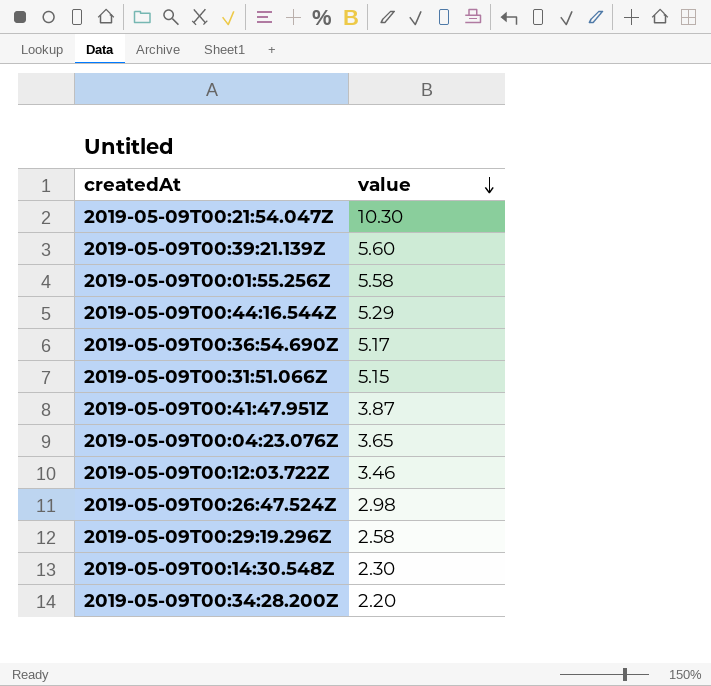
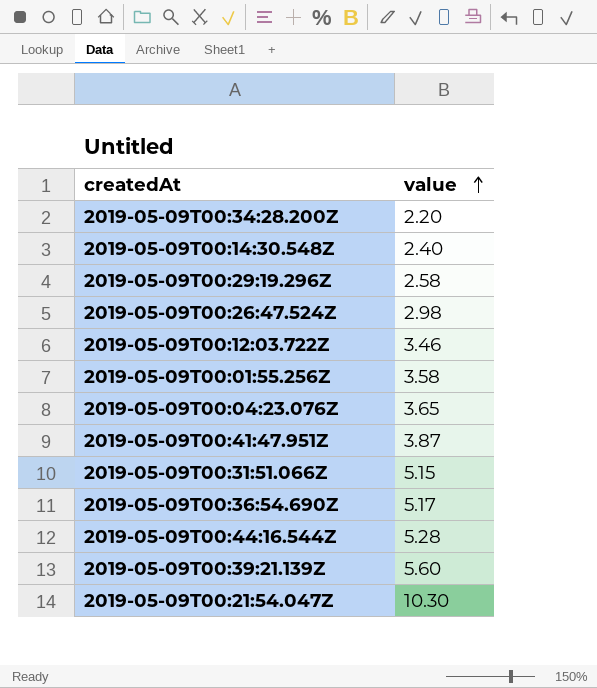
row order: value descending -> value ascending
2019-05-09T00:14:30.548Z | value: 2.30 -> 2.40
2019-05-09T00:01:55.256Z | value: 5.58 -> 3.58
2019-05-09T00:44:16.544Z | value: 5.29 -> 5.28

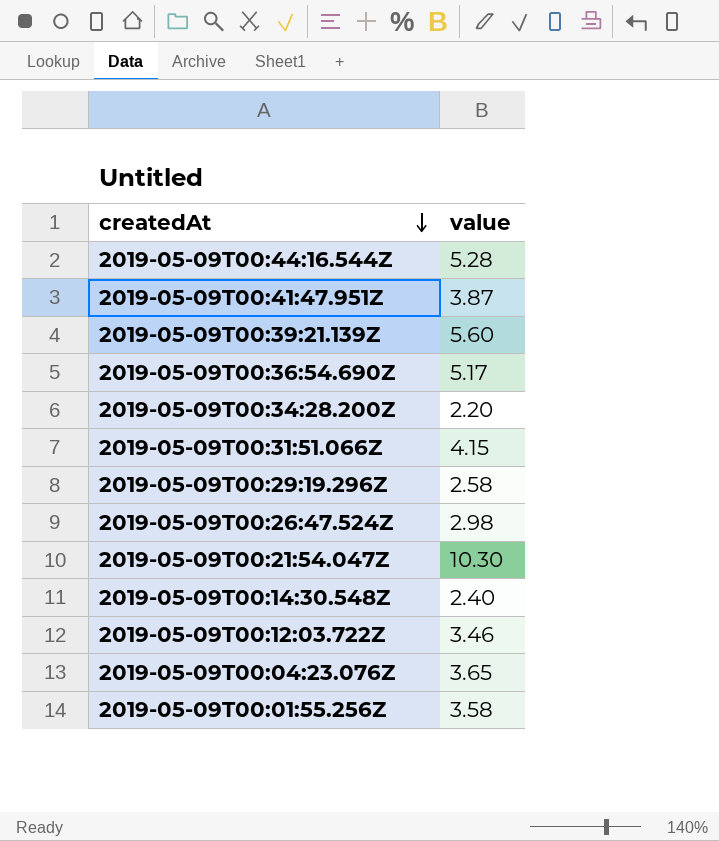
row order: value ascending -> createdAt descending
2019-05-09T00:31:51.066Z | value: 5.15 -> 4.15

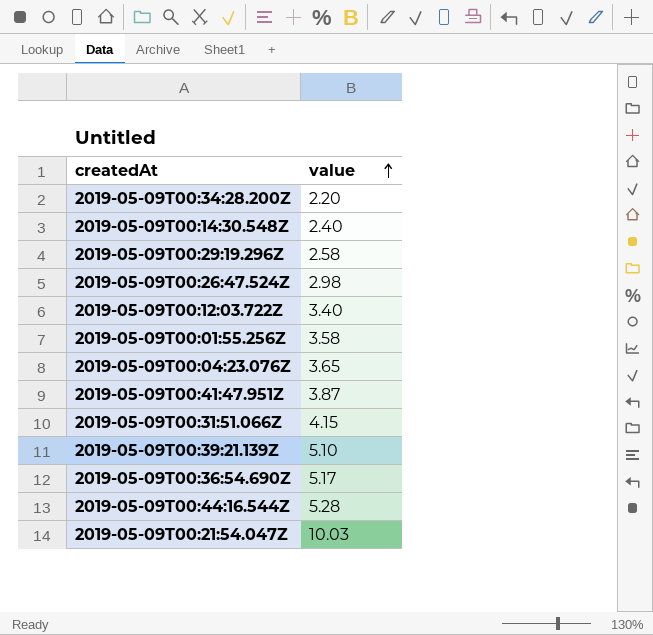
row order: createdAt descending -> value ascending
2019-05-09T00:12:03.722Z | value: 3.46 -> 3.40
2019-05-09T00:39:21.139Z | value: 5.60 -> 5.10
2019-05-09T00:21:54.047Z | value: 10.30 -> 10.03

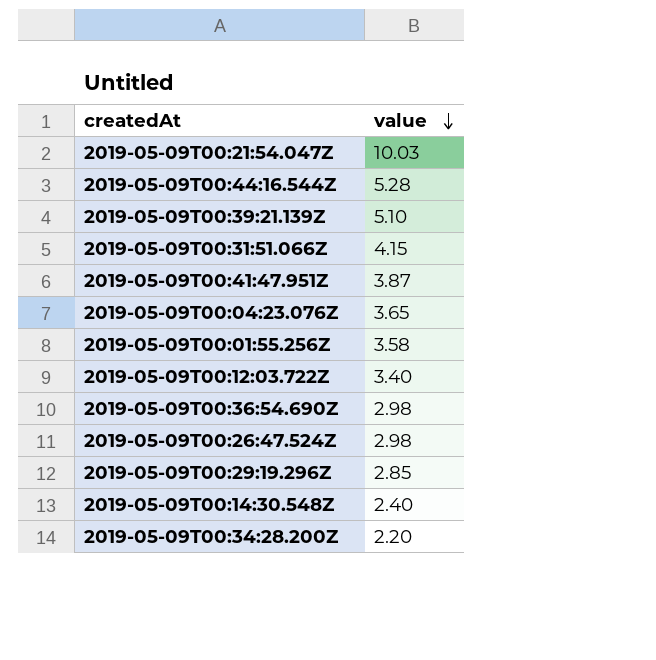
row order: value ascending -> value descending
2019-05-09T00:36:54.690Z | value: 5.17 -> 2.98
2019-05-09T00:29:19.296Z | value: 2.58 -> 2.85

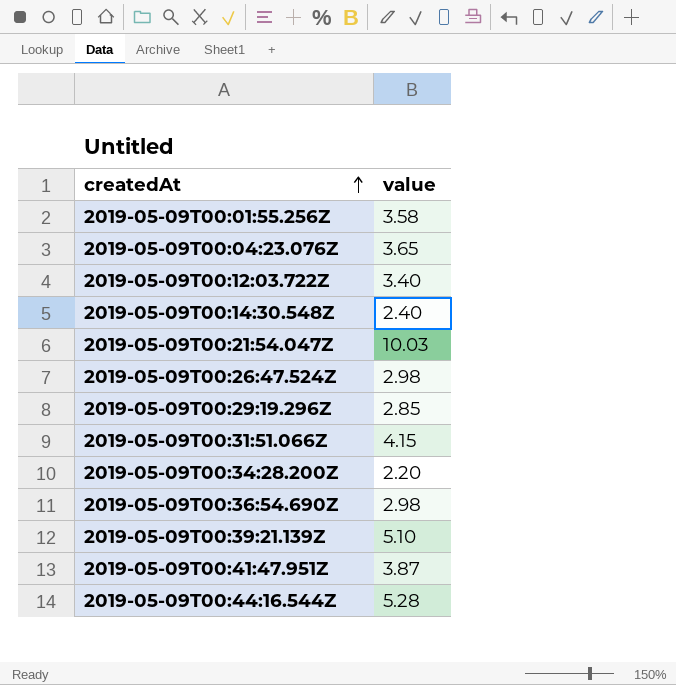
row order: value descending -> createdAt ascending

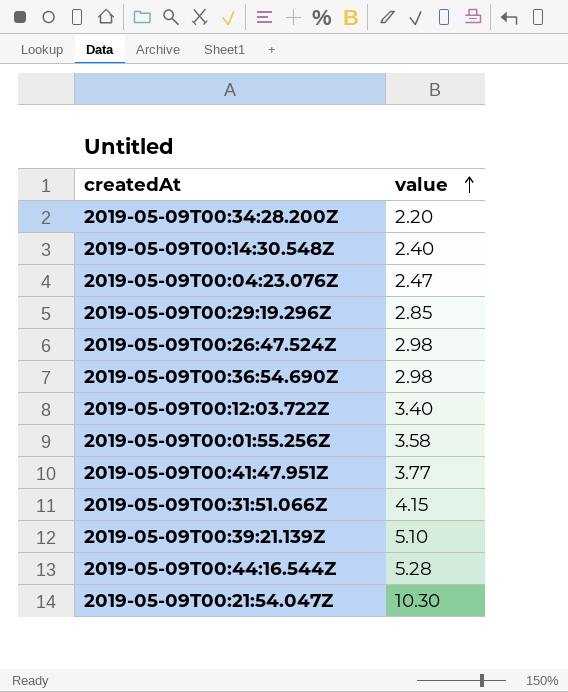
row order: createdAt ascending -> value ascending
2019-05-09T00:04:23.076Z | value: 3.65 -> 2.47
2019-05-09T00:41:47.951Z | value: 3.87 -> 3.77
2019-05-09T00:21:54.047Z | value: 10.03 -> 10.30

